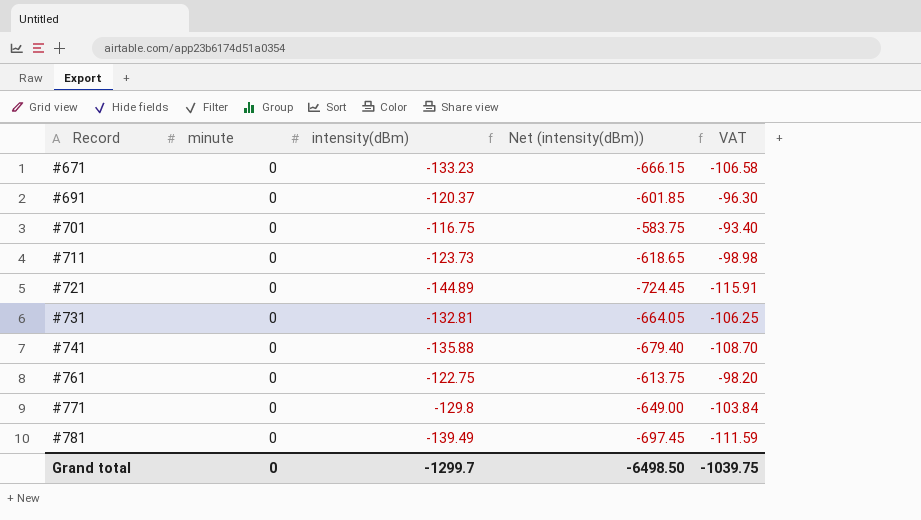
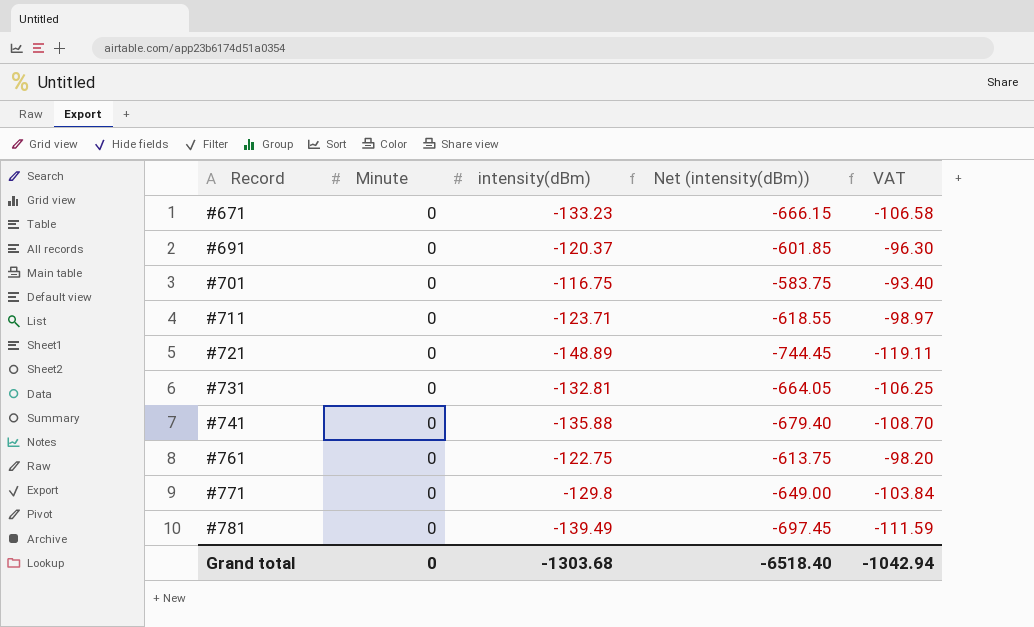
column name: minute -> Minute
#711 | intensity(dBm): -123.73 -> -123.71
#711 | Net (intensity(dBm)): -618.65 -> -618.55
#711 | VAT: -98.98 -> -98.97
#721 | intensity(dBm): -144.89 -> -148.89
#721 | Net (intensity(dBm)): -724.45 -> -744.45
#721 | VAT: -115.91 -> -119.11
Grand total | intensity(dBm): -1299.7 -> -1303.68
Grand total | Net (intensity(dBm)): -6498.50 -> -6518.40
Grand total | VAT: -1039.75 -> -1042.94

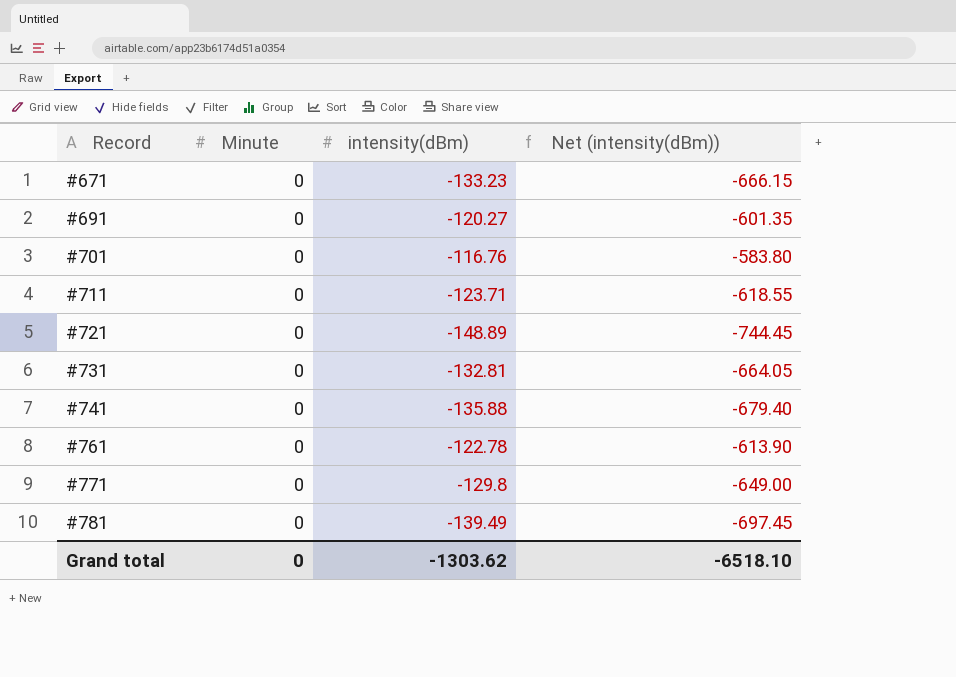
column VAT | formula: [intensity(dBm)] * 0.8 -> none
#691 | intensity(dBm): -120.37 -> -120.27
#691 | Net (intensity(dBm)): -601.85 -> -601.35
#701 | intensity(dBm): -116.75 -> -116.76
#701 | Net (intensity(dBm)): -583.75 -> -583.80
#761 | intensity(dBm): -122.75 -> -122.78
#761 | Net (intensity(dBm)): -613.75 -> -613.90
Grand total | intensity(dBm): -1303.68 -> -1303.62
Grand total | Net (intensity(dBm)): -6518.40 -> -6518.10

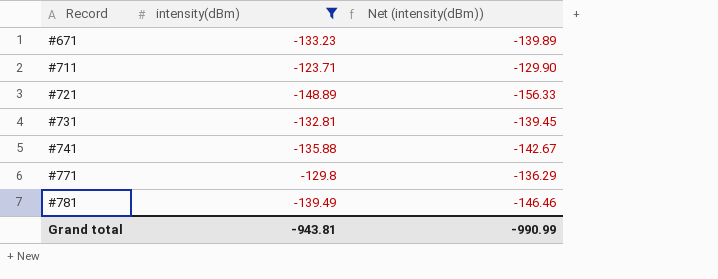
filter: none -> intensity(dBm) <= -123.71
column Minute | position: 2 -> none
column Net (intensity(dBm)) | formula: [intensity(dBm)] * 5 -> [intensity(dBm)] * 1.05
Grand total | intensity(dBm): -1303.62 -> -943.81
Grand total | Net (intensity(dBm)): -6518.10 -> -990.99

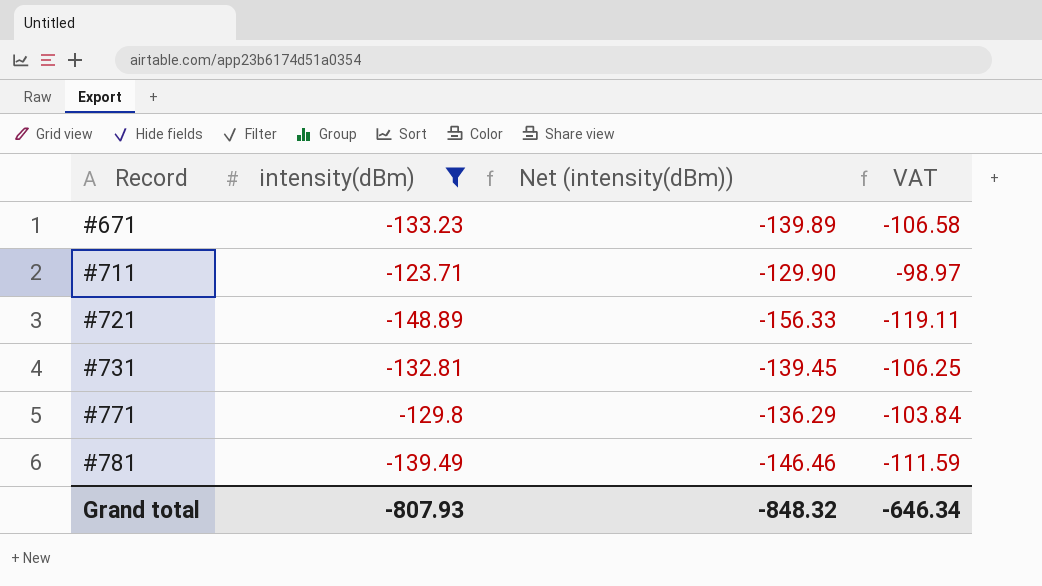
column VAT | formula: none -> [intensity(dBm)] * 0.8
row #741: -135.88 | -142.67 -> none
Grand total | intensity(dBm): -943.81 -> -807.93
Grand total | Net (intensity(dBm)): -990.99 -> -848.32

